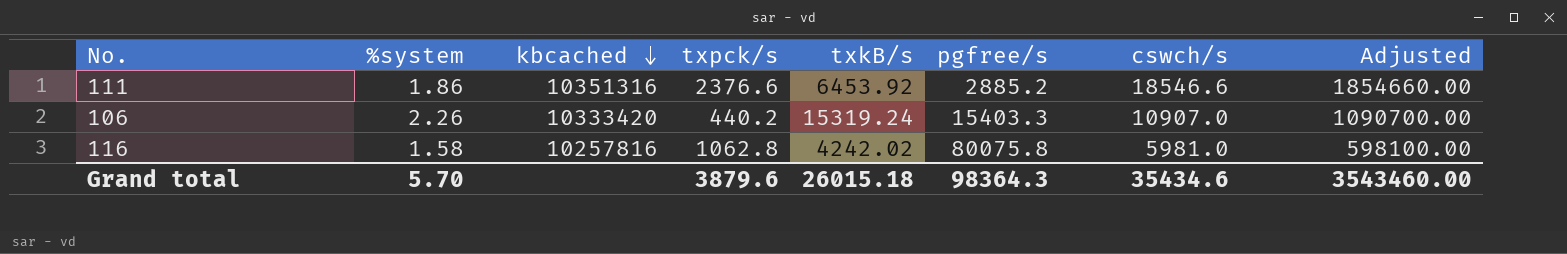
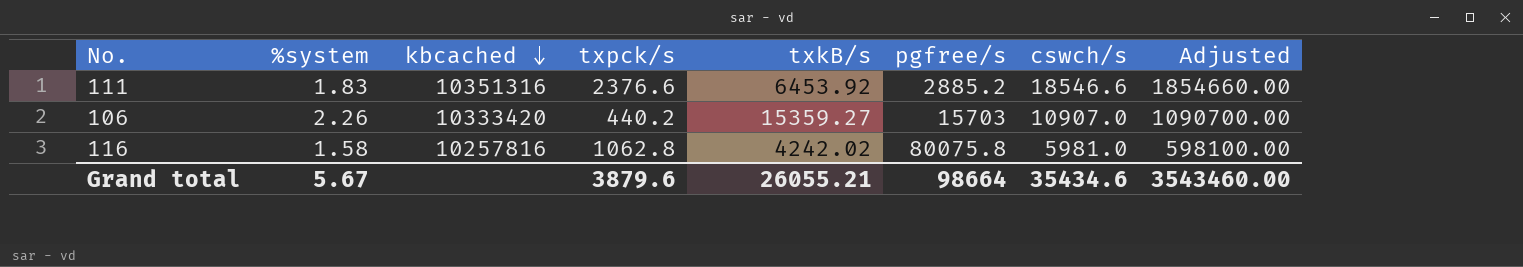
111 | %system: 1.86 -> 1.83
106 | txkB/s: 15319.24 -> 15359.27
106 | pgfree/s: 15403.3 -> 15703
Grand total | %system: 5.70 -> 5.67
Grand total | txkB/s: 26015.18 -> 26055.21
Grand total | pgfree/s: 98364.3 -> 98664

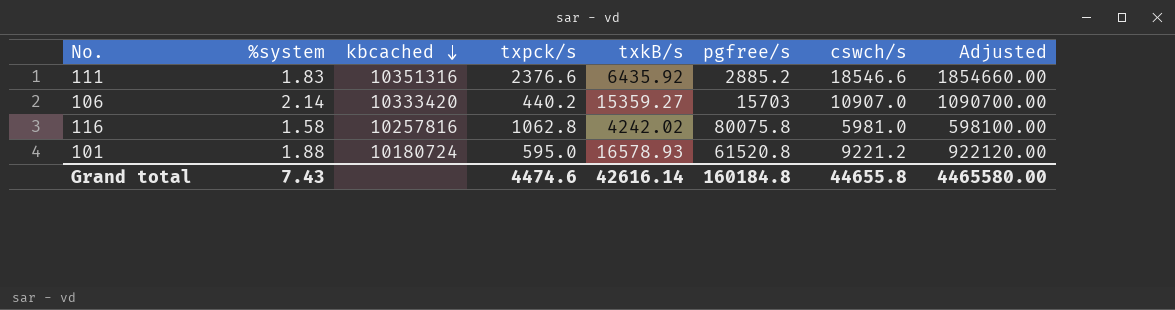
111 | txkB/s: 6453.92 -> 6435.92
106 | %system: 2.26 -> 2.14
row 101: none -> 1.88 | 10180724 | 595.0 | 16578.93 | 61520.8 | 9221.2 | 922120.00
Grand total | %system: 5.67 -> 7.43
Grand total | txpck/s: 3879.6 -> 4474.6
Grand total | txkB/s: 26055.21 -> 42616.14
Grand total | pgfree/s: 98664 -> 160184.8
Grand total | cswch/s: 35434.6 -> 44655.8
Grand total | Adjusted: 3543460.00 -> 4465580.00

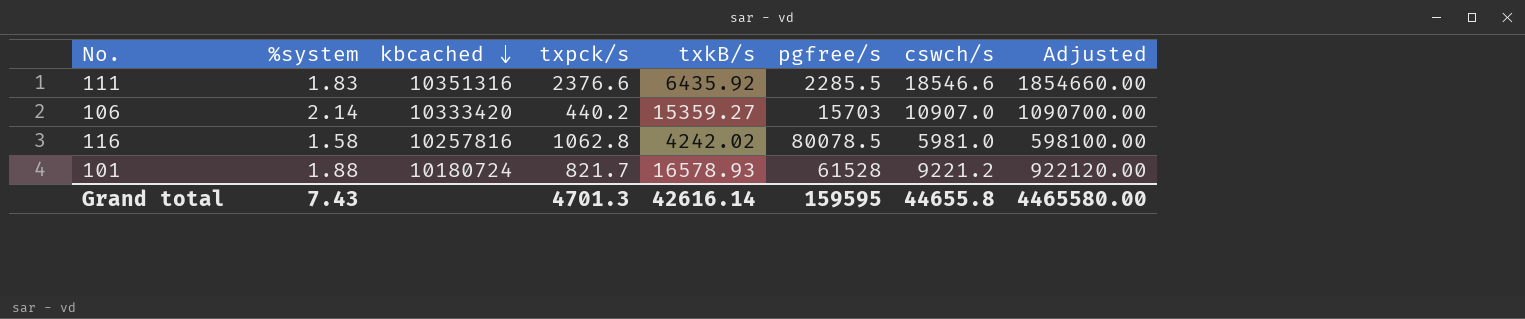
111 | pgfree/s: 2885.2 -> 2285.5
116 | pgfree/s: 80075.8 -> 80078.5
101 | txpck/s: 595.0 -> 821.7
101 | pgfree/s: 61520.8 -> 61528
Grand total | txpck/s: 4474.6 -> 4701.3
Grand total | pgfree/s: 160184.8 -> 159595

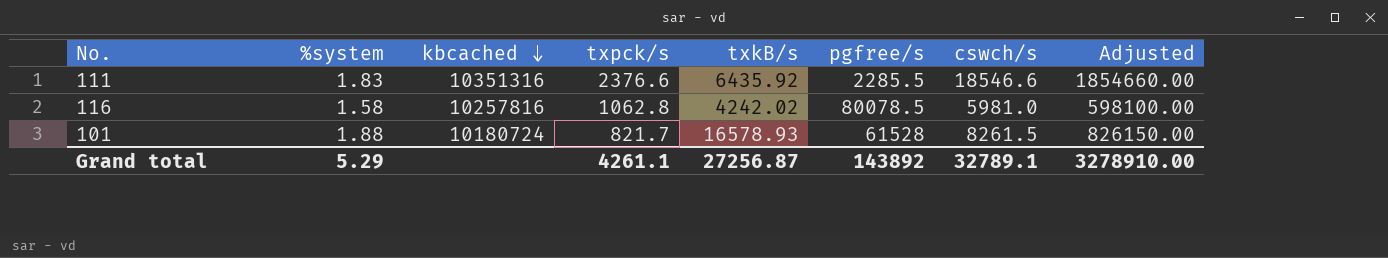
row 106: 2.14 | 10333420 | 440.2 | 15359.27 | 15703 | 10907.0 | 1090700.00 -> none
101 | cswch/s: 9221.2 -> 8261.5
101 | Adjusted: 922120.00 -> 826150.00
Grand total | %system: 7.43 -> 5.29
Grand total | txpck/s: 4701.3 -> 4261.1
Grand total | txkB/s: 42616.14 -> 27256.87
Grand total | pgfree/s: 159595 -> 143892
Grand total | cswch/s: 44655.8 -> 32789.1
Grand total | Adjusted: 4465580.00 -> 3278910.00

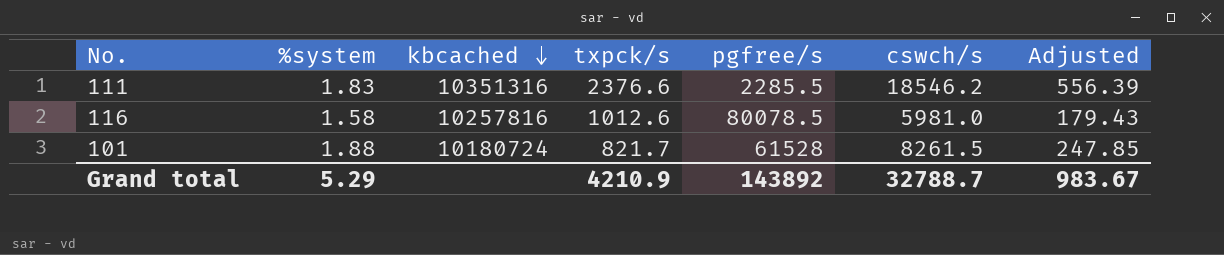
column txkB/s | position: 5 -> none
column Adjusted | formula: [cswch/s] * 100 -> [cswch/s] * 0.03
111 | cswch/s: 18546.6 -> 18546.2
116 | txpck/s: 1062.8 -> 1012.6
Grand total | txpck/s: 4261.1 -> 4210.9
Grand total | cswch/s: 32789.1 -> 32788.7
Grand total | Adjusted: 3278910.00 -> 983.67

